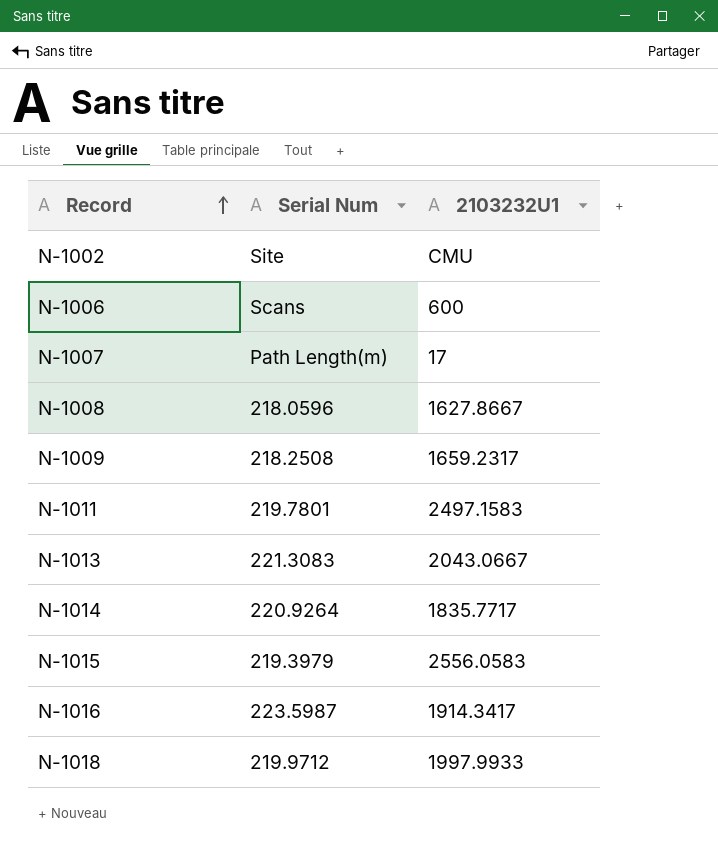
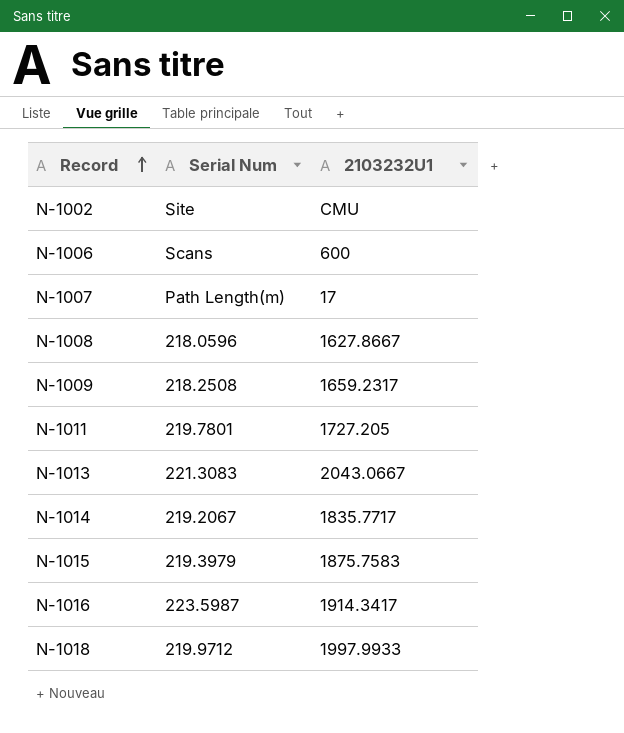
N-1011 | 2103232U1: 2497.1583 -> 1727.205
N-1014 | Serial Num: 220.9264 -> 219.2067
N-1015 | 2103232U1: 2556.0583 -> 1875.7583

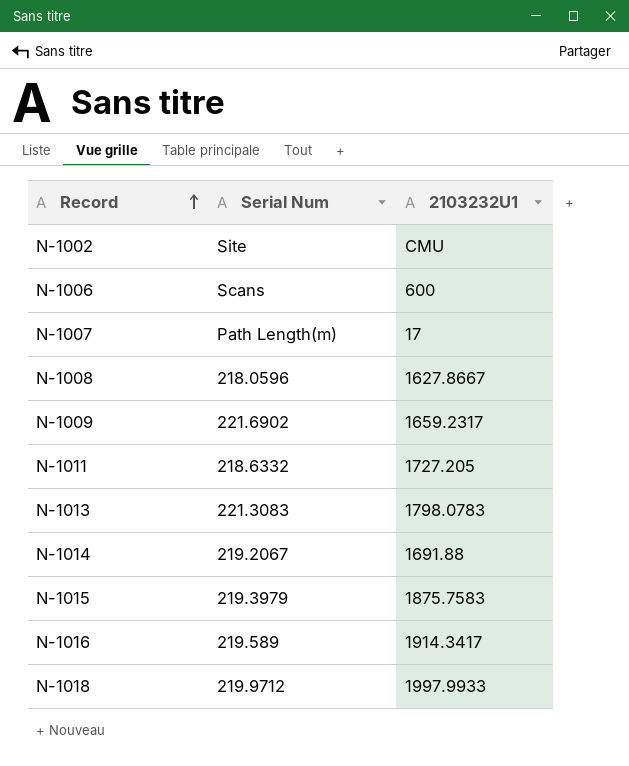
N-1009 | Serial Num: 218.2508 -> 221.6902
N-1011 | Serial Num: 219.7801 -> 218.6332
N-1013 | 2103232U1: 2043.0667 -> 1798.0783
N-1014 | 2103232U1: 1835.7717 -> 1691.88
N-1016 | Serial Num: 223.5987 -> 219.589

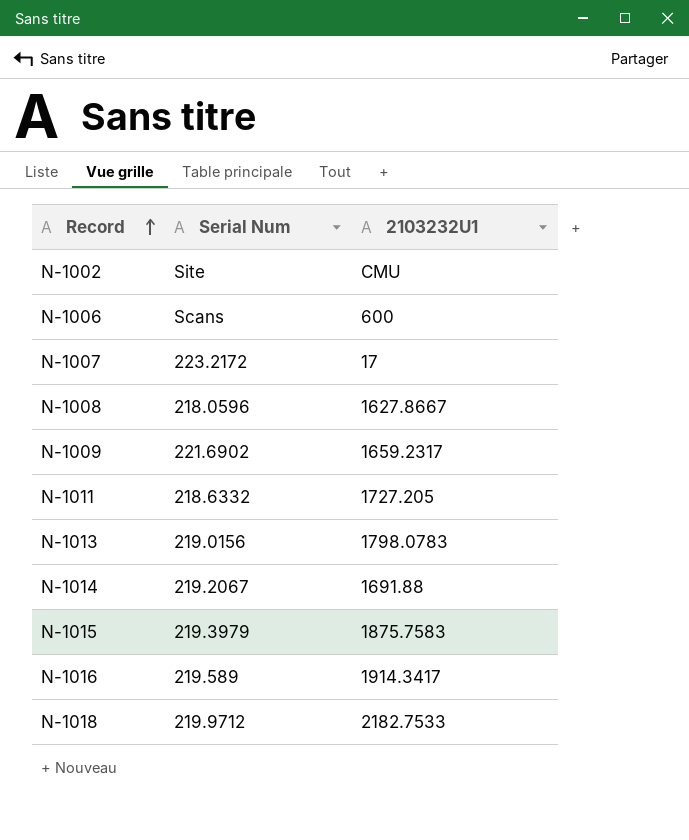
N-1007 | Serial Num: Path Length(m) -> 223.2172
N-1013 | Serial Num: 221.3083 -> 219.0156
N-1018 | 2103232U1: 1997.9933 -> 2182.7533

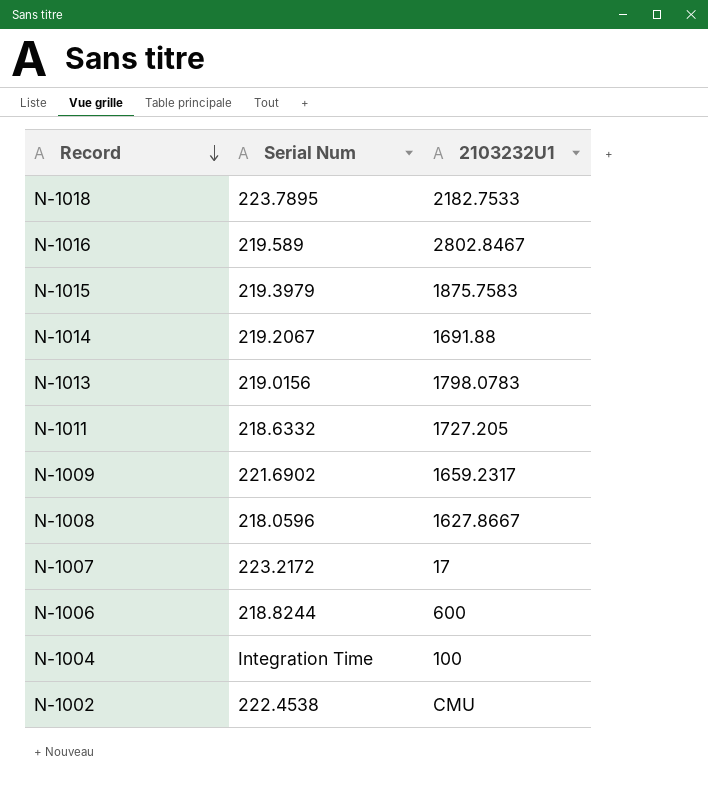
row order: Record ascending -> Record descending
N-1018 | Serial Num: 219.9712 -> 223.7895
N-1016 | 2103232U1: 1914.3417 -> 2802.8467
N-1006 | Serial Num: Scans -> 218.8244
row N-1004: none -> Integration Time | 100
N-1002 | Serial Num: Site -> 222.4538

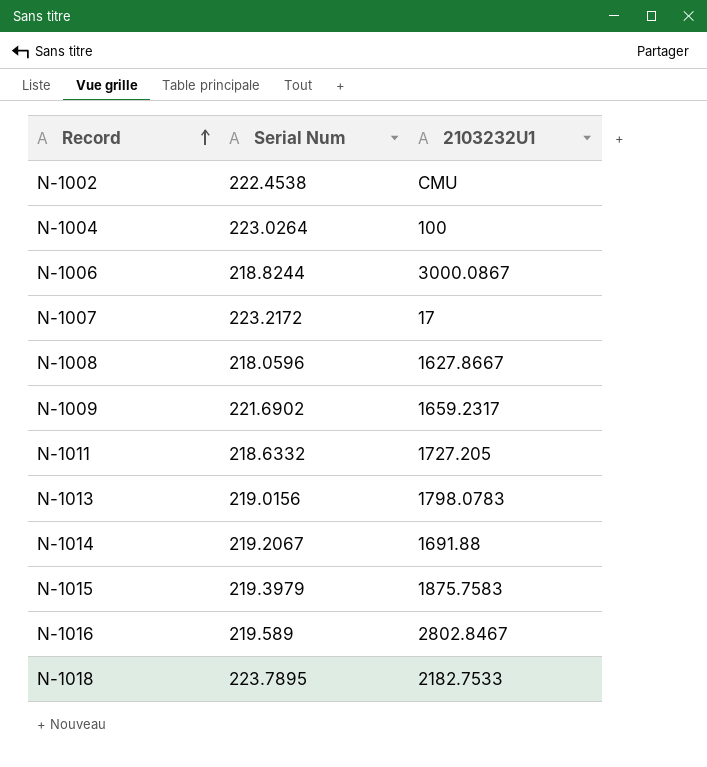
row order: Record descending -> Record ascending
N-1004 | Serial Num: Integration Time -> 223.0264
N-1006 | 2103232U1: 600 -> 3000.0867

